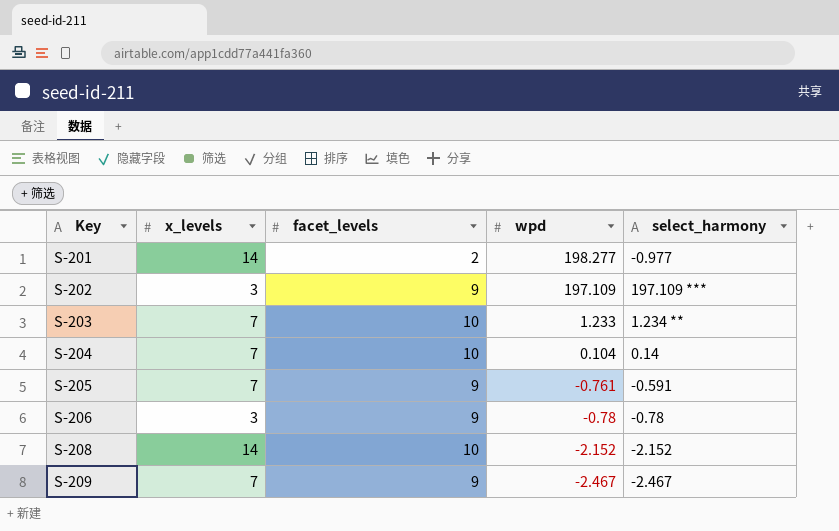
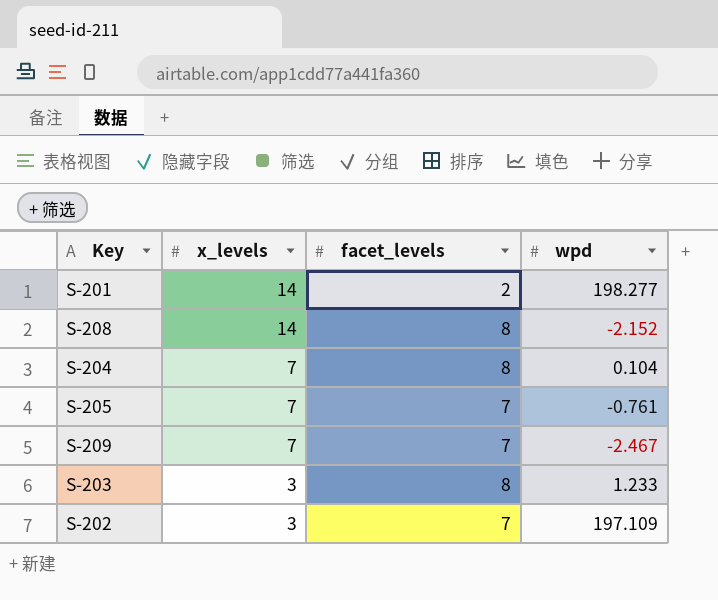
row order: Key ascending -> x_levels descending
column select_harmony | position: 5 -> none
row S-206: 3 | 9 | -0.78 | -0.78 -> none
S-208 | facet_levels: 10 -> 8
S-204 | facet_levels: 10 -> 8
S-205 | facet_levels: 9 -> 7
S-209 | facet_levels: 9 -> 7
S-203 | x_levels: 7 -> 3
S-203 | facet_levels: 10 -> 8
S-202 | facet_levels: 9 -> 7

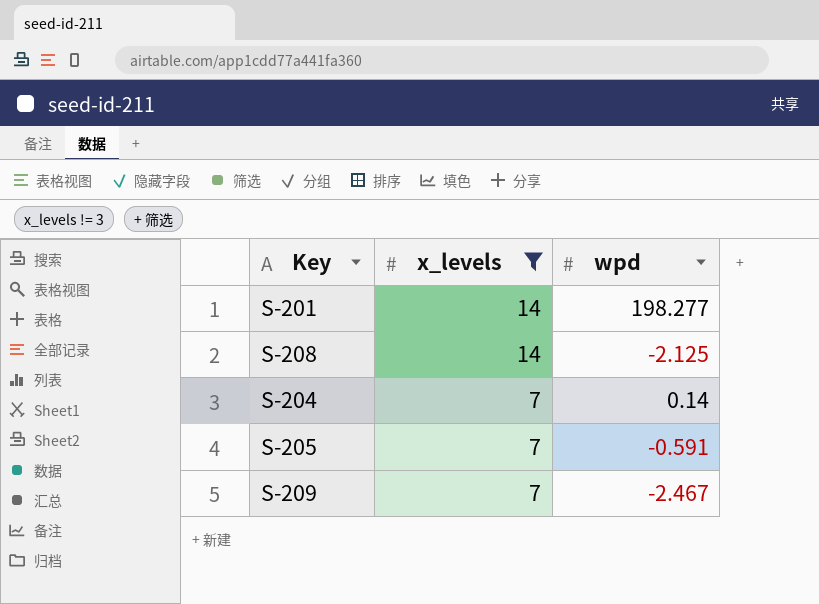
filter: none -> x_levels != 3
column facet_levels | position: 3 -> none
S-208 | wpd: -2.152 -> -2.125
S-204 | wpd: 0.104 -> 0.14
S-205 | wpd: -0.761 -> -0.591

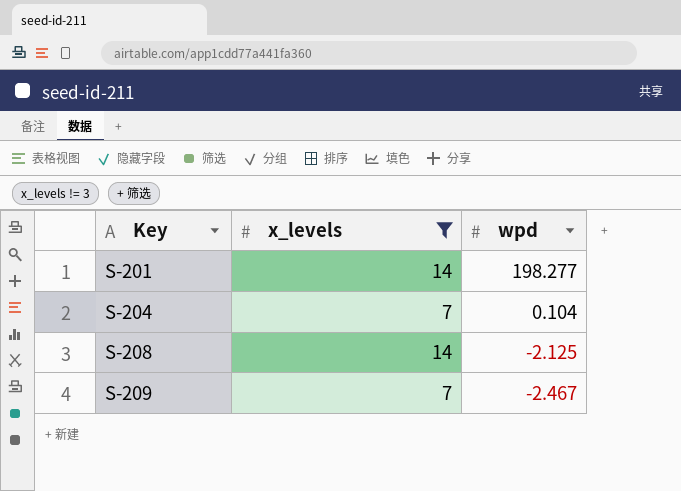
row order: x_levels descending -> Key ascending
row S-205: 7 | -0.591 -> none
S-204 | wpd: 0.14 -> 0.104

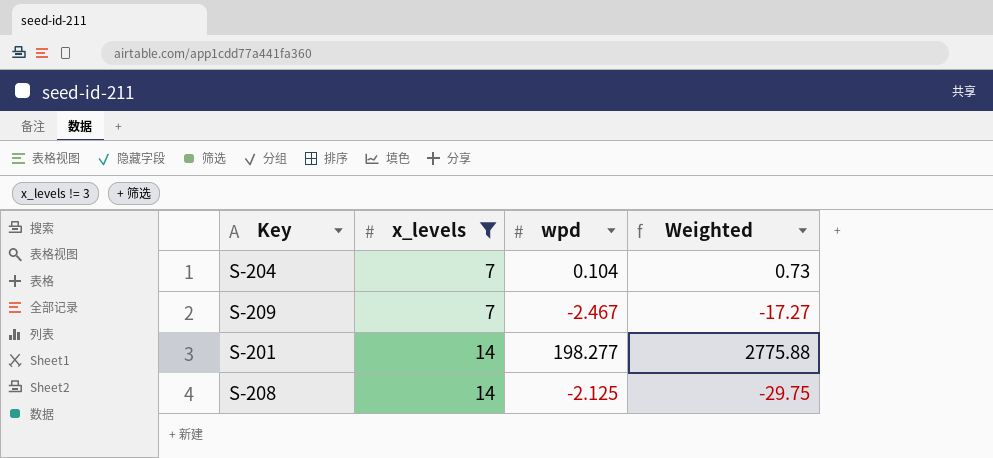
row order: Key ascending -> x_levels ascending
column Weighted | formula: none -> [x_levels] * [wpd]

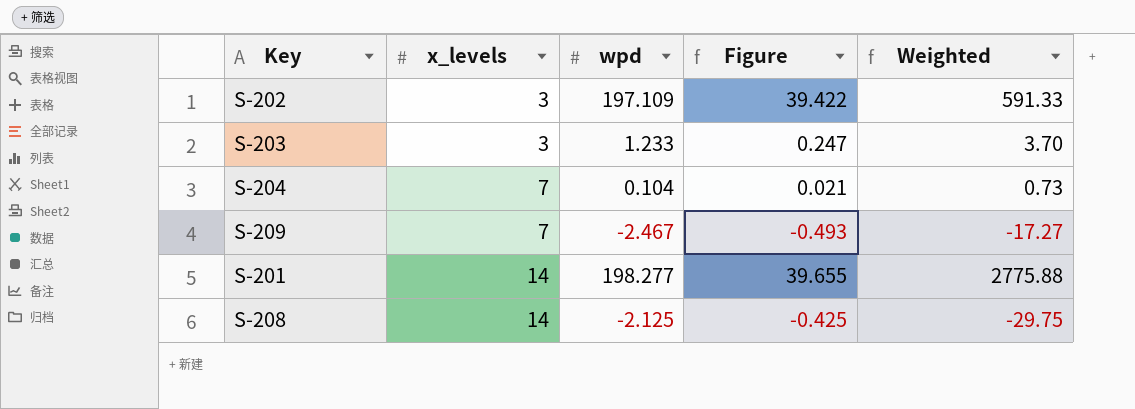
filter: x_levels != 3 -> none
column Figure | formula: none -> [wpd] * 0.2

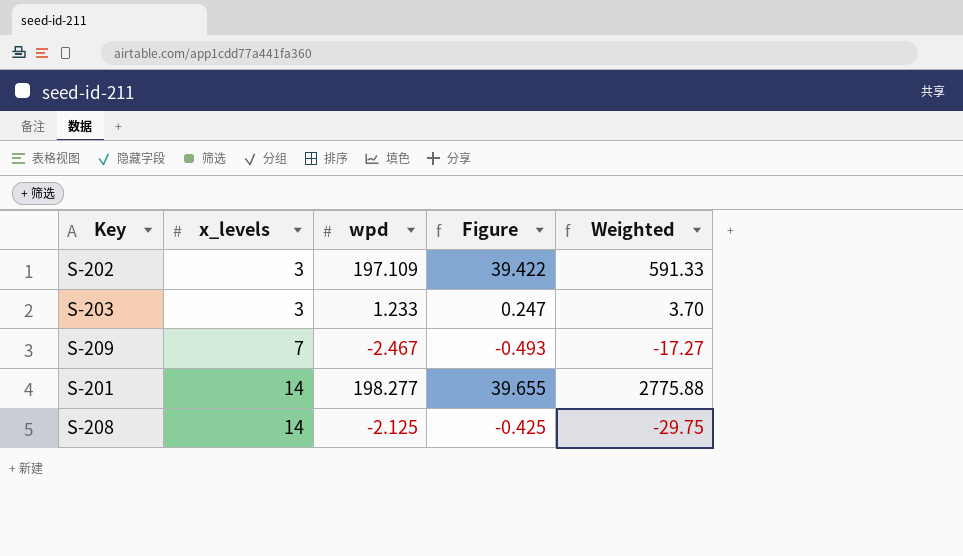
row S-204: 7 | 0.104 | 0.021 | 0.73 -> none

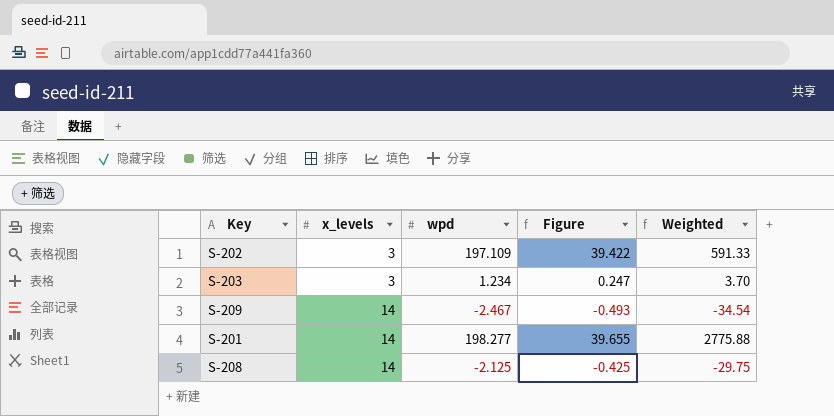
S-203 | wpd: 1.233 -> 1.234
S-209 | x_levels: 7 -> 14
S-209 | Weighted: -17.27 -> -34.54

